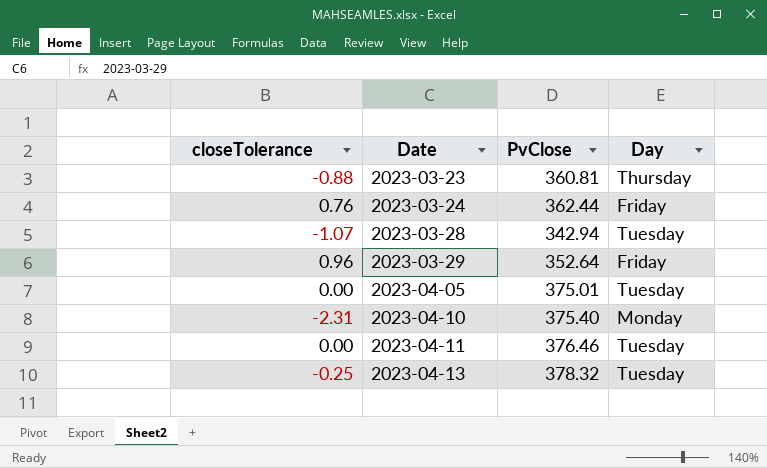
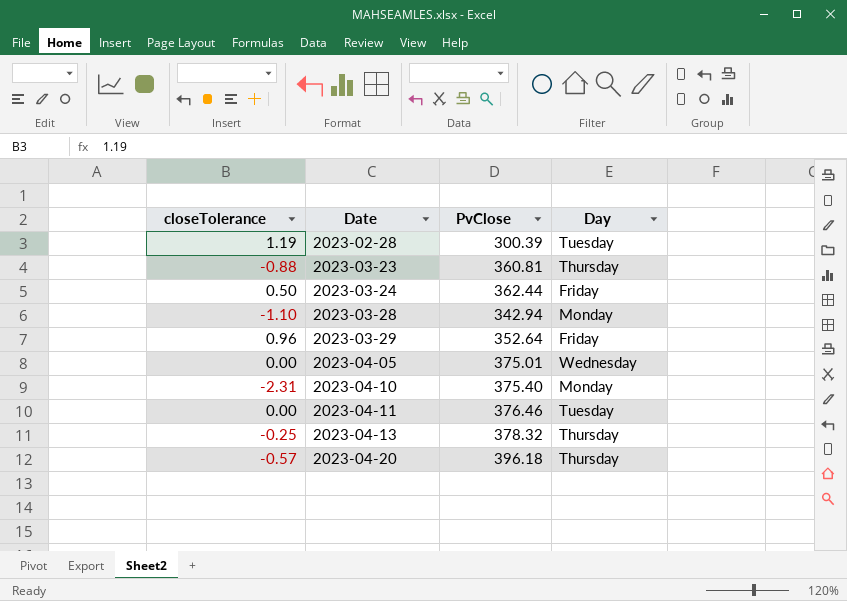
row 2023-02-28: none -> 1.19 | 300.39 | Tuesday
2023-03-24 | closeTolerance: 0.76 -> 0.50
2023-03-28 | closeTolerance: -1.07 -> -1.10
2023-03-28 | Day: Tuesday -> Monday
2023-04-05 | Day: Tuesday -> Wednesday
2023-04-13 | Day: Tuesday -> Thursday
row 2023-04-20: none -> -0.57 | 396.18 | Thursday

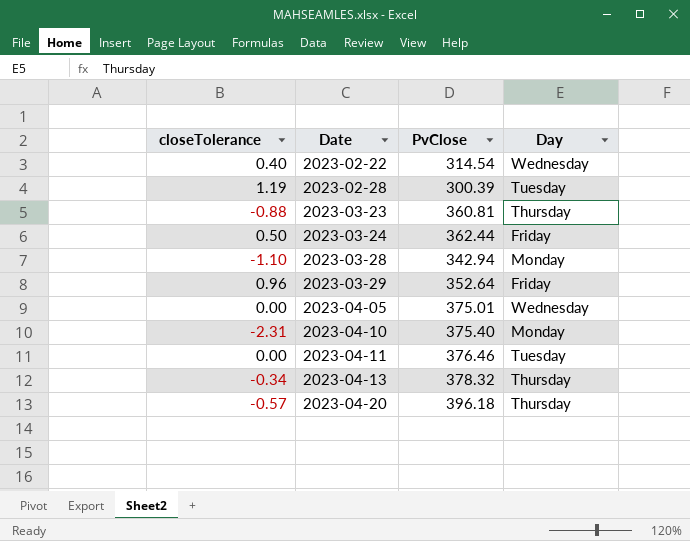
row 2023-02-22: none -> 0.40 | 314.54 | Wednesday
2023-04-13 | closeTolerance: -0.25 -> -0.34

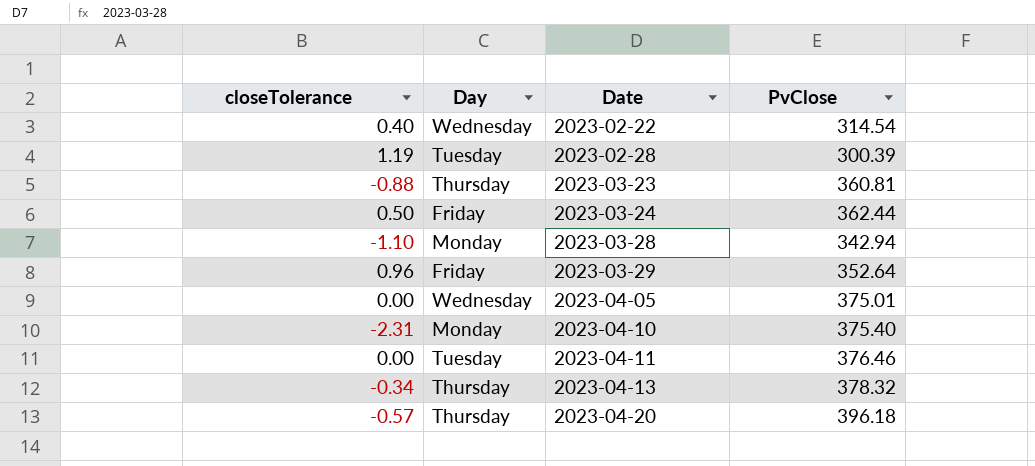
column Day | position: 4 -> 2

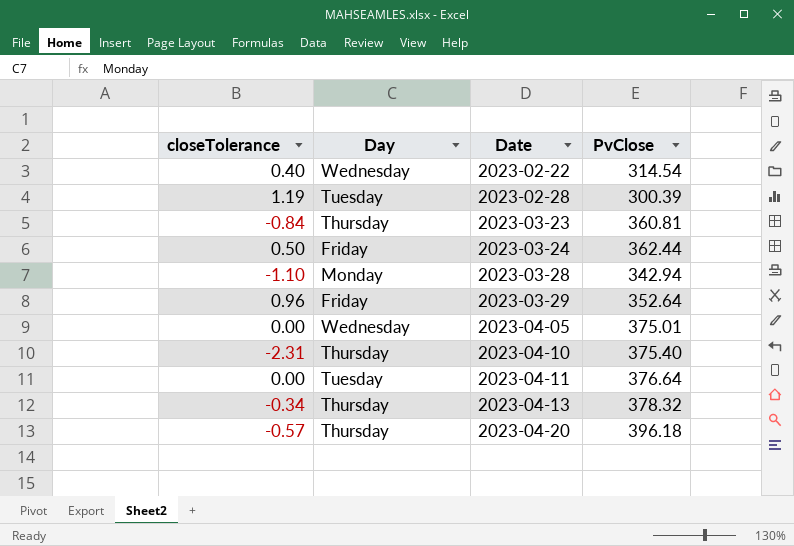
2023-03-23 | closeTolerance: -0.88 -> -0.84
2023-04-10 | Day: Monday -> Thursday
2023-04-11 | PvClose: 376.46 -> 376.64

